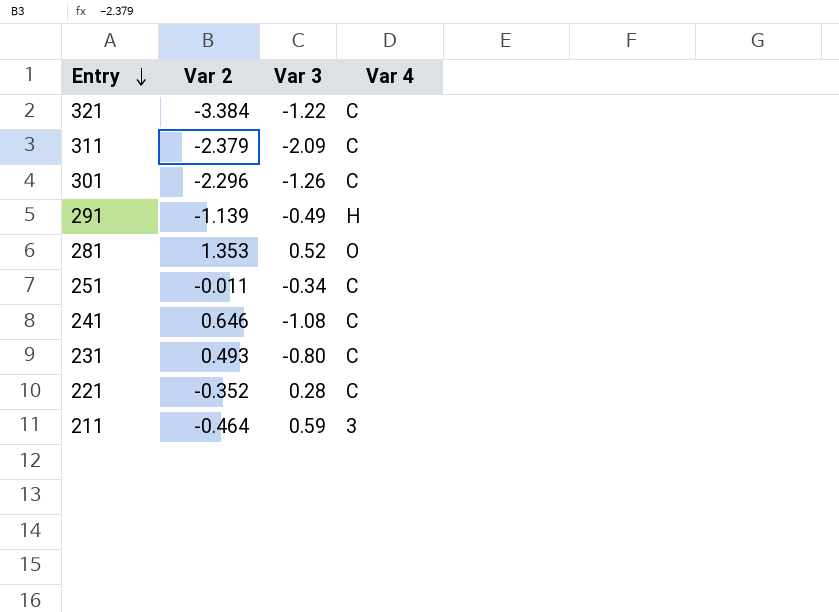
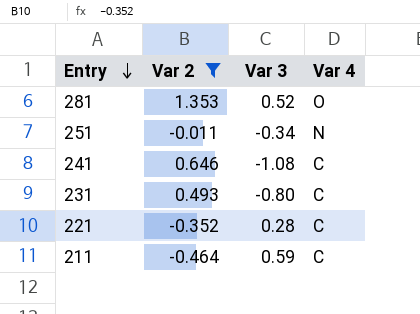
filter: none -> Var 2 >= -0.464
251 | Var 4: C -> N
211 | Var 4: 3 -> C

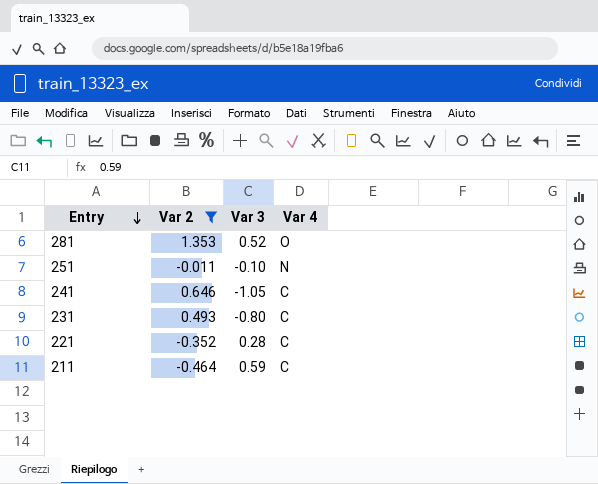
251 | Var 3: -0.34 -> -0.10
241 | Var 3: -1.08 -> -1.05

